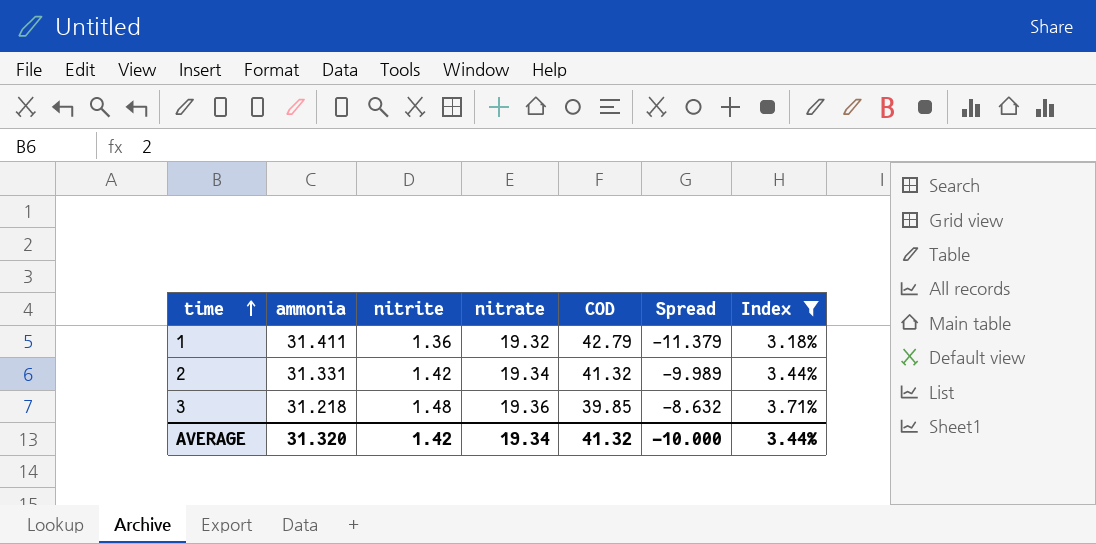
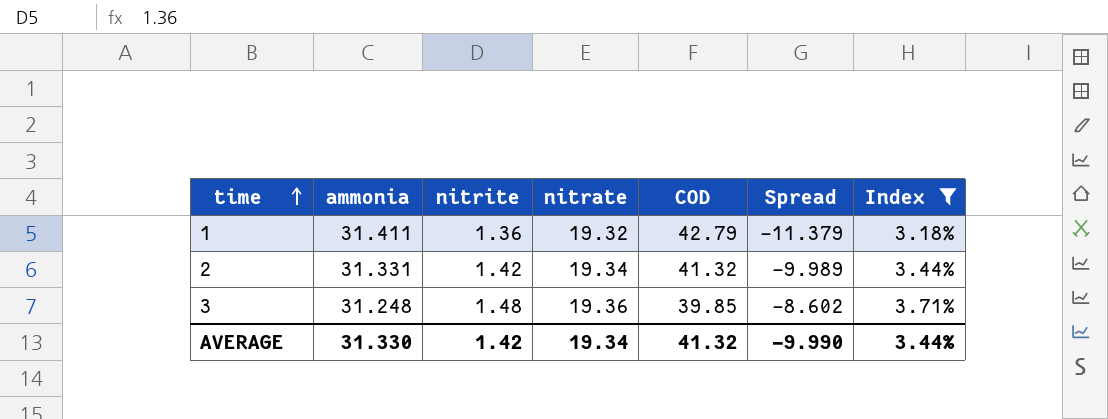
3 | ammonia: 31.218 -> 31.248
3 | Spread: -8.632 -> -8.602
AVERAGE | ammonia: 31.320 -> 31.330
AVERAGE | Spread: -10.000 -> -9.990

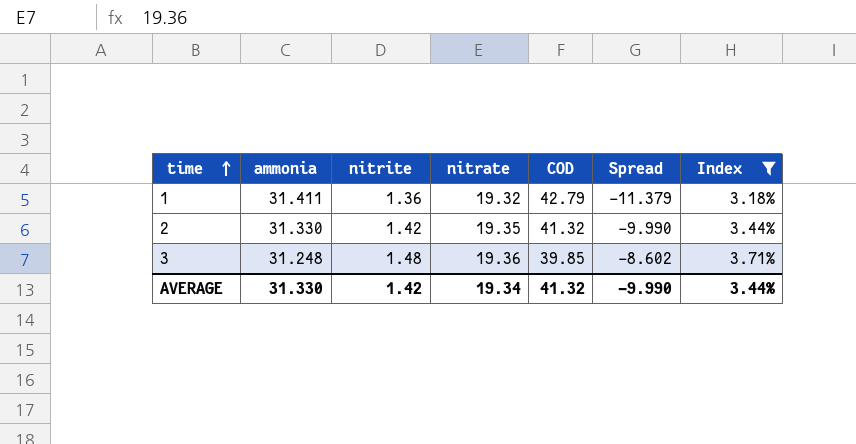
2 | ammonia: 31.331 -> 31.330
2 | nitrate: 19.34 -> 19.35
2 | Spread: -9.989 -> -9.990

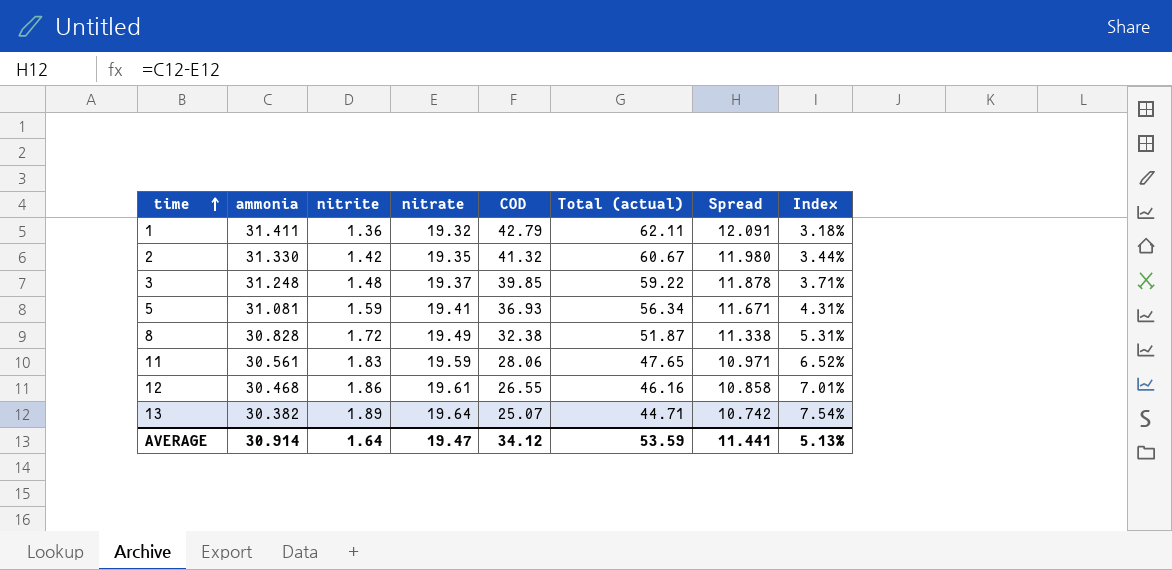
filter: Index <= 3.71% -> none
column Total (actual) | formula: none -> [nitrate] + [COD]
column Spread | formula: [ammonia] - [COD] -> [ammonia] - [nitrate]
3 | nitrate: 19.36 -> 19.37
AVERAGE | ammonia: 31.330 -> 30.914
AVERAGE | nitrite: 1.42 -> 1.64
AVERAGE | nitrate: 19.34 -> 19.47
AVERAGE | COD: 41.32 -> 34.12
AVERAGE | Spread: -9.990 -> 11.441
AVERAGE | Index: 3.44% -> 5.13%

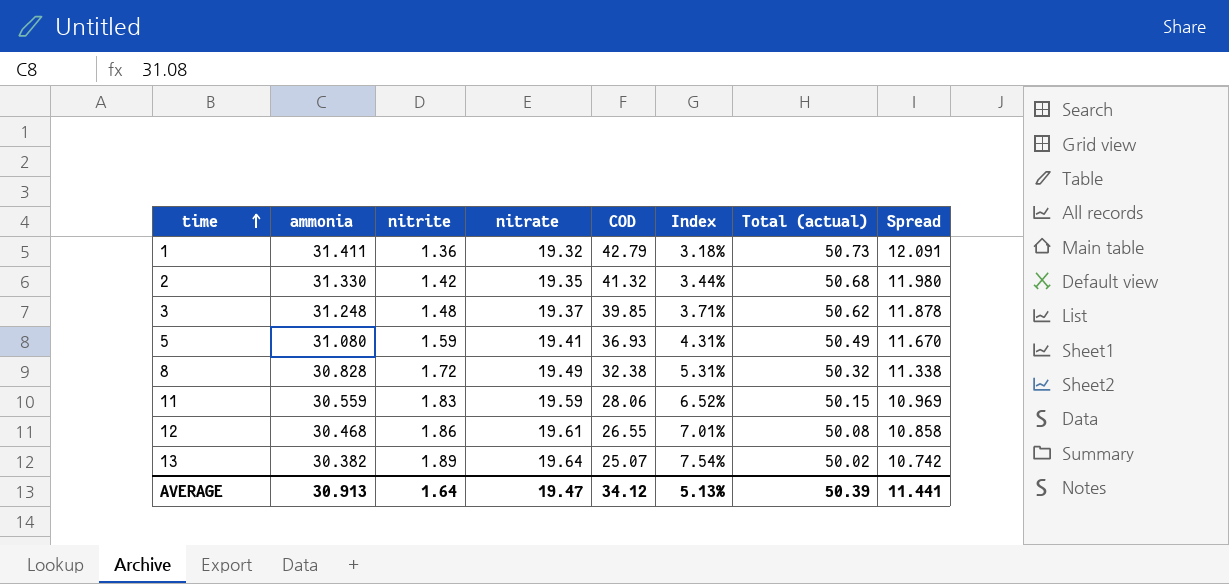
column Index | position: 8 -> 6
column Total (actual) | formula: [nitrate] + [COD] -> [ammonia] + [nitrate]
5 | ammonia: 31.081 -> 31.080
5 | Spread: 11.671 -> 11.670
11 | ammonia: 30.561 -> 30.559
11 | Spread: 10.971 -> 10.969
AVERAGE | ammonia: 30.914 -> 30.913
AVERAGE | Total (actual): 53.59 -> 50.39

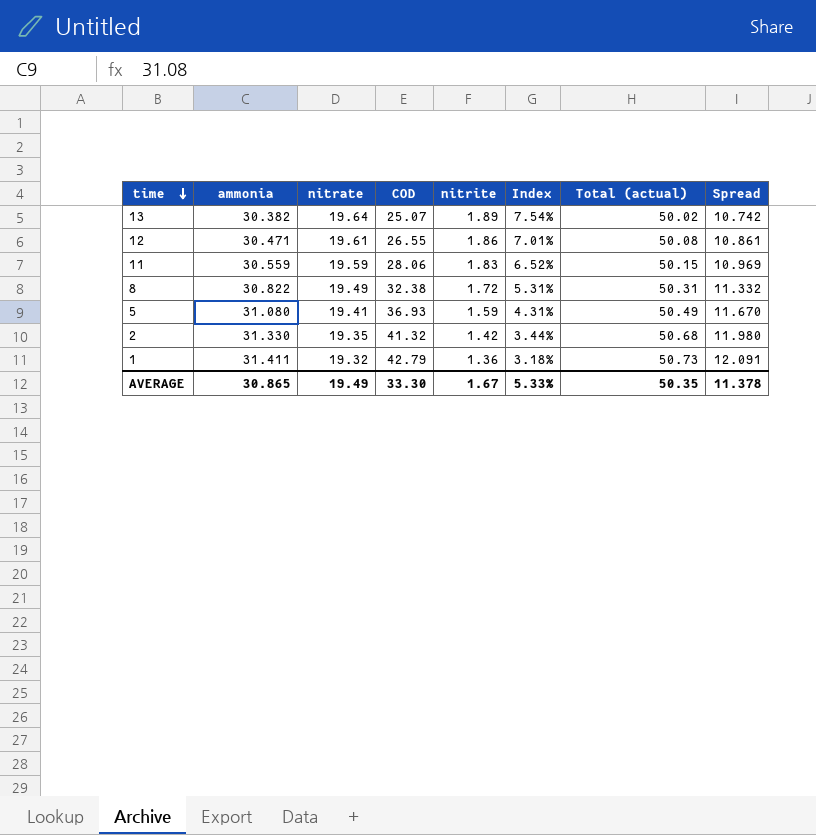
row order: time ascending -> time descending
column nitrite | position: 3 -> 5
row 3: 31.248 | 1.48 | 19.37 | 39.85 | 3.71% | 50.62 | 11.878 -> none
12 | ammonia: 30.468 -> 30.471
12 | Spread: 10.858 -> 10.861
8 | ammonia: 30.828 -> 30.822
8 | Total (actual): 50.32 -> 50.31
8 | Spread: 11.338 -> 11.332
AVERAGE | ammonia: 30.913 -> 30.865
AVERAGE | nitrate: 19.47 -> 19.49
AVERAGE | COD: 34.12 -> 33.30
AVERAGE | nitrite: 1.64 -> 1.67
AVERAGE | Index: 5.13% -> 5.33%
AVERAGE | Total (actual): 50.39 -> 50.35
AVERAGE | Spread: 11.441 -> 11.378

